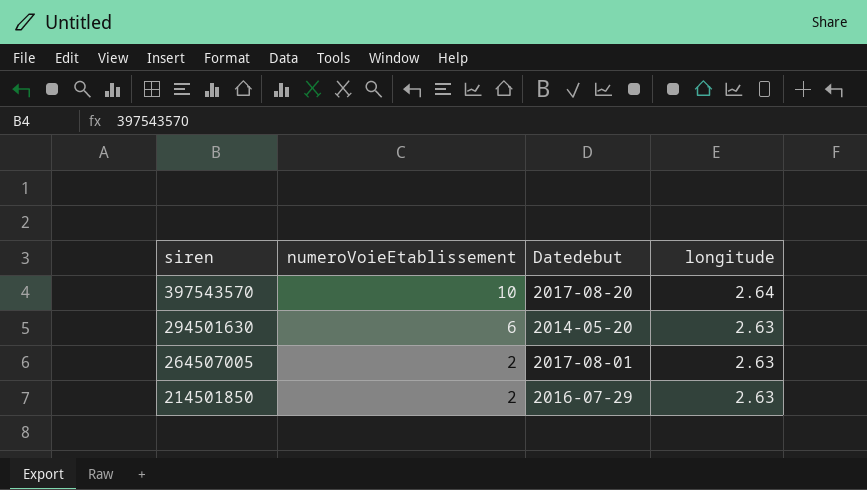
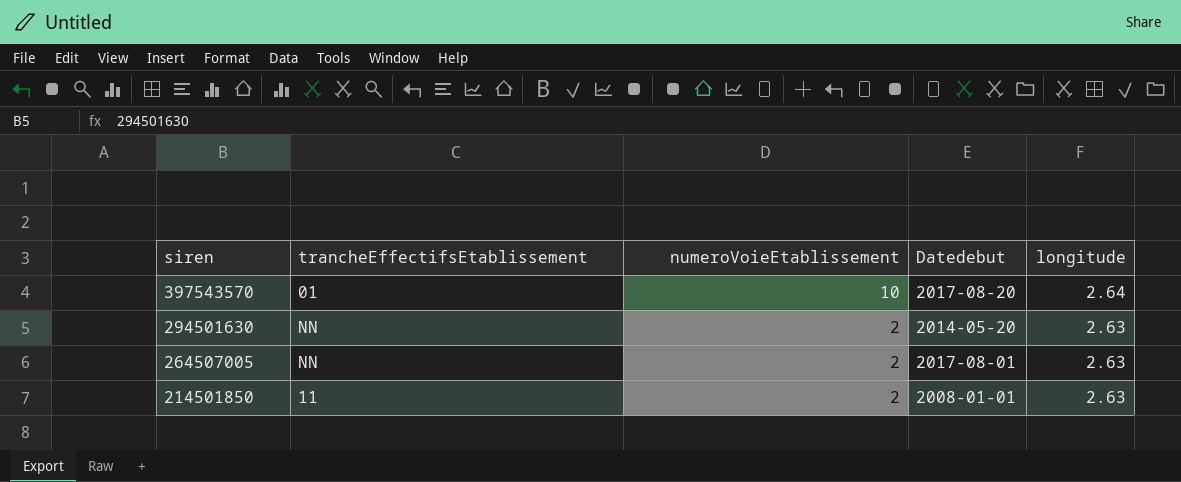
column trancheEffectifsEtablissement | position: none -> 2
294501630 | numeroVoieEtablissement: 6 -> 2
214501850 | Datedebut: 2016-07-29 -> 2008-01-01

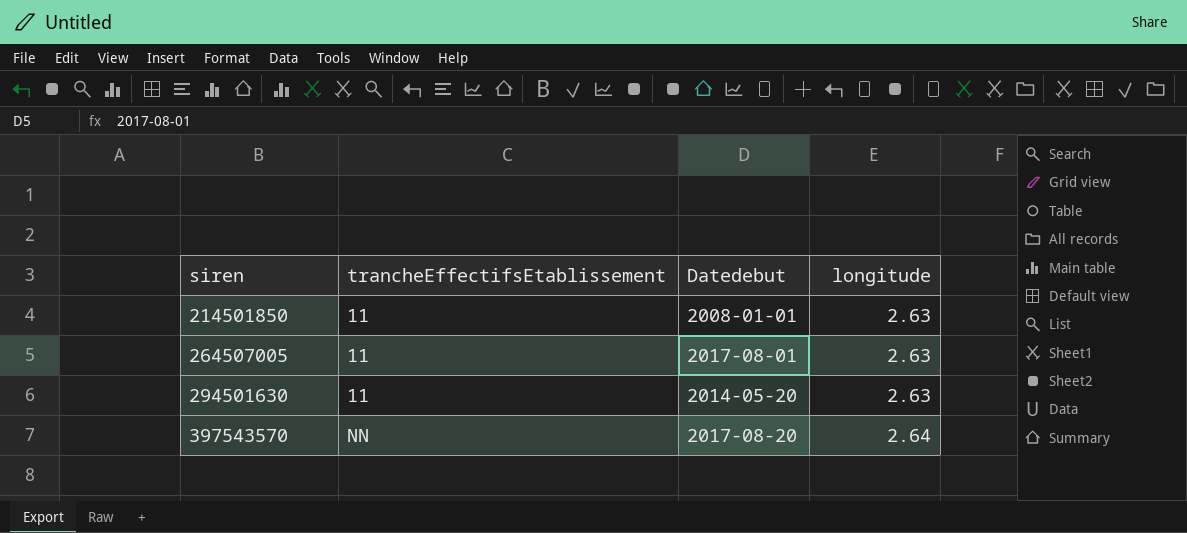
row order: siren descending -> siren ascending
column numeroVoieEtablissement | position: 3 -> none
264507005 | trancheEffectifsEtablissement: NN -> 11
294501630 | trancheEffectifsEtablissement: NN -> 11
397543570 | trancheEffectifsEtablissement: 01 -> NN

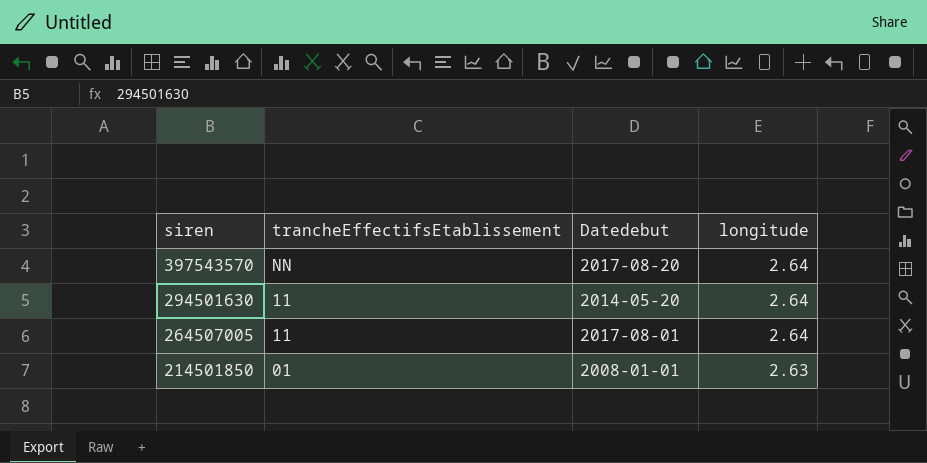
row order: siren ascending -> siren descending
294501630 | longitude: 2.63 -> 2.64
264507005 | longitude: 2.63 -> 2.64
214501850 | trancheEffectifsEtablissement: 11 -> 01

